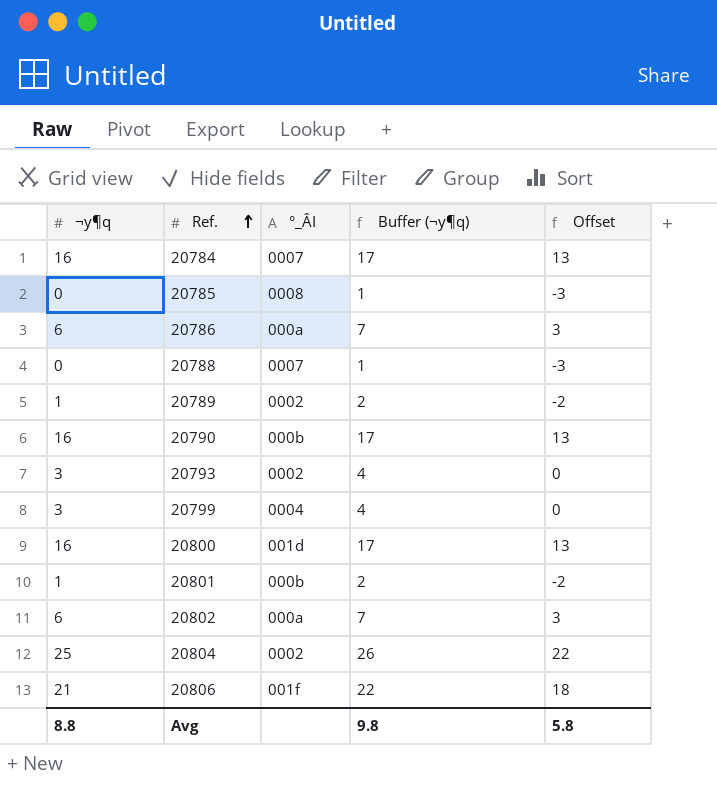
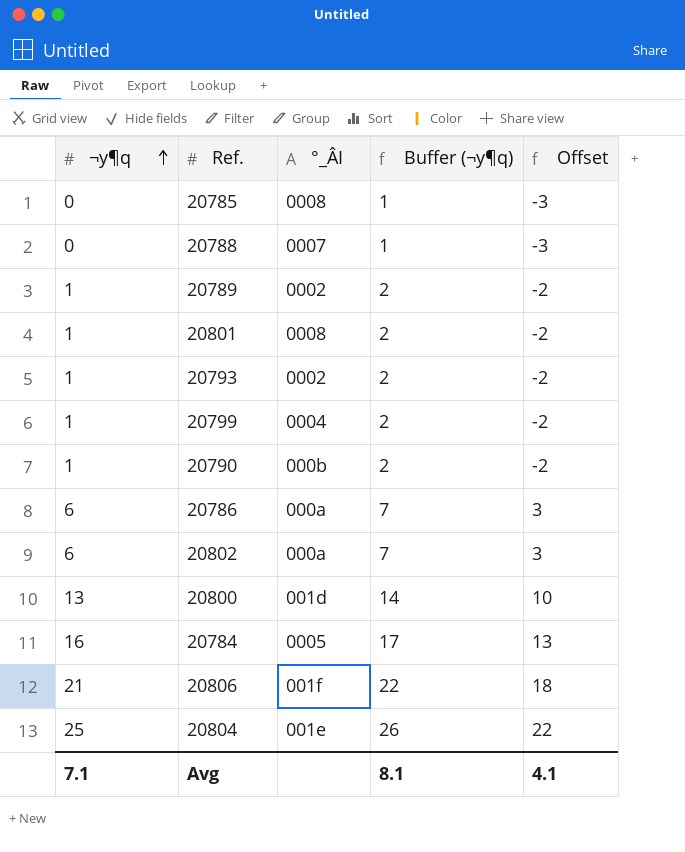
row order: Ref. ascending -> ¬y¶q ascending
20801 | °_ÂI: 000b -> 0008
20793 | ¬y¶q: 3 -> 1
20793 | Buffer (¬y¶q): 4 -> 2
20793 | Offset: 0 -> -2
20799 | ¬y¶q: 3 -> 1
20799 | Buffer (¬y¶q): 4 -> 2
20799 | Offset: 0 -> -2
20790 | ¬y¶q: 16 -> 1
20790 | Buffer (¬y¶q): 17 -> 2
20790 | Offset: 13 -> -2
20800 | ¬y¶q: 16 -> 13
20800 | Buffer (¬y¶q): 17 -> 14
20800 | Offset: 13 -> 10
20784 | °_ÂI: 0007 -> 0005
20804 | °_ÂI: 0002 -> 001e
Avg | ¬y¶q: 8.8 -> 7.1
Avg | Buffer (¬y¶q): 9.8 -> 8.1
Avg | Offset: 5.8 -> 4.1

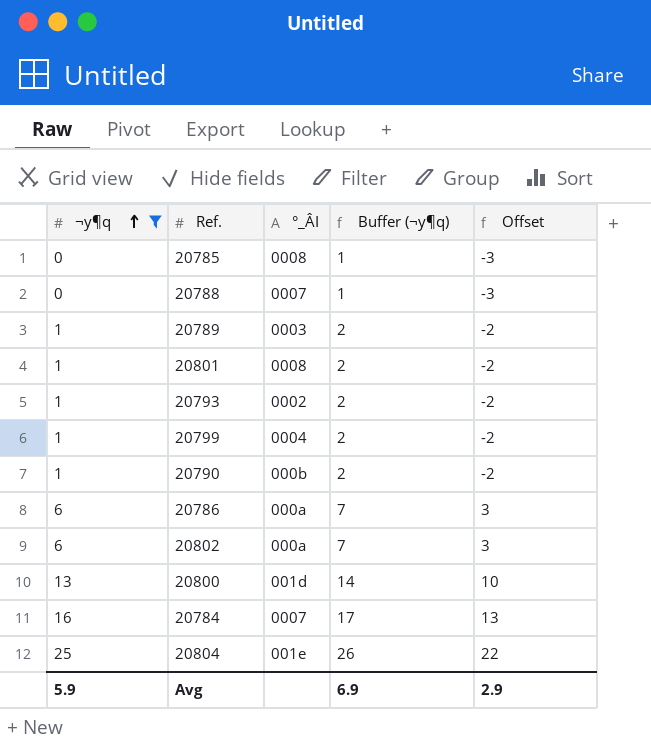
filter: none -> ¬y¶q != 21
20789 | °_ÂI: 0002 -> 0003
20784 | °_ÂI: 0005 -> 0007
Avg | ¬y¶q: 7.1 -> 5.9
Avg | Buffer (¬y¶q): 8.1 -> 6.9
Avg | Offset: 4.1 -> 2.9

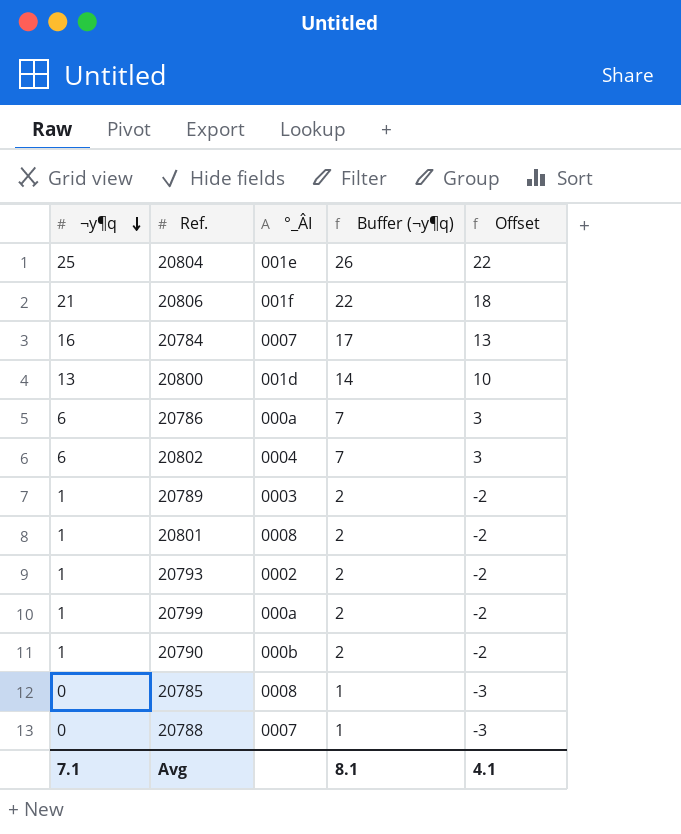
filter: ¬y¶q != 21 -> none
row order: ¬y¶q ascending -> ¬y¶q descending
20802 | °_ÂI: 000a -> 0004
20799 | °_ÂI: 0004 -> 000a
Avg | ¬y¶q: 5.9 -> 7.1
Avg | Buffer (¬y¶q): 6.9 -> 8.1
Avg | Offset: 2.9 -> 4.1

